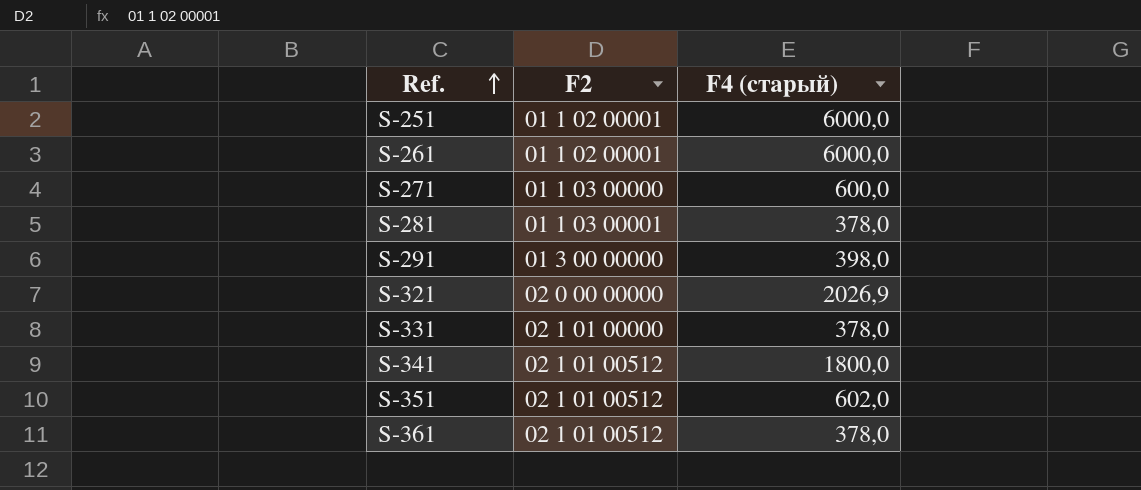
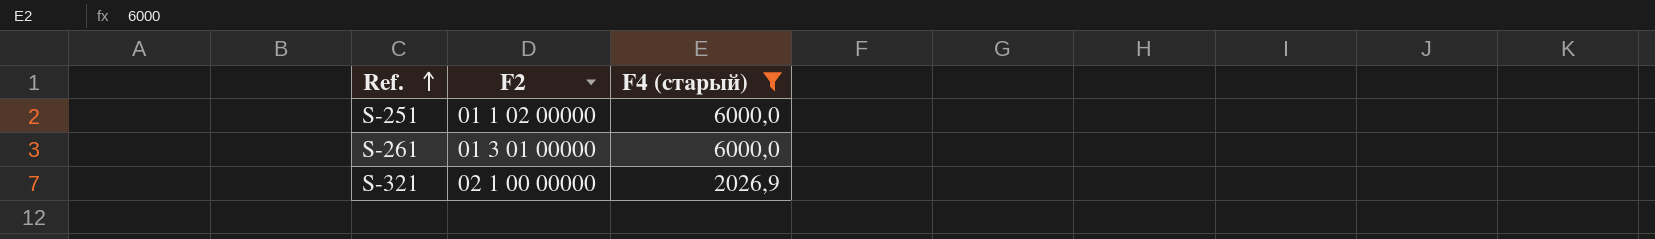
filter: none -> F4 (старый) >= 2026,9
S-251 | F2: 01 1 02 00001 -> 01 1 02 00000
S-261 | F2: 01 1 02 00001 -> 01 3 01 00000
S-321 | F2: 02 0 00 00000 -> 02 1 00 00000

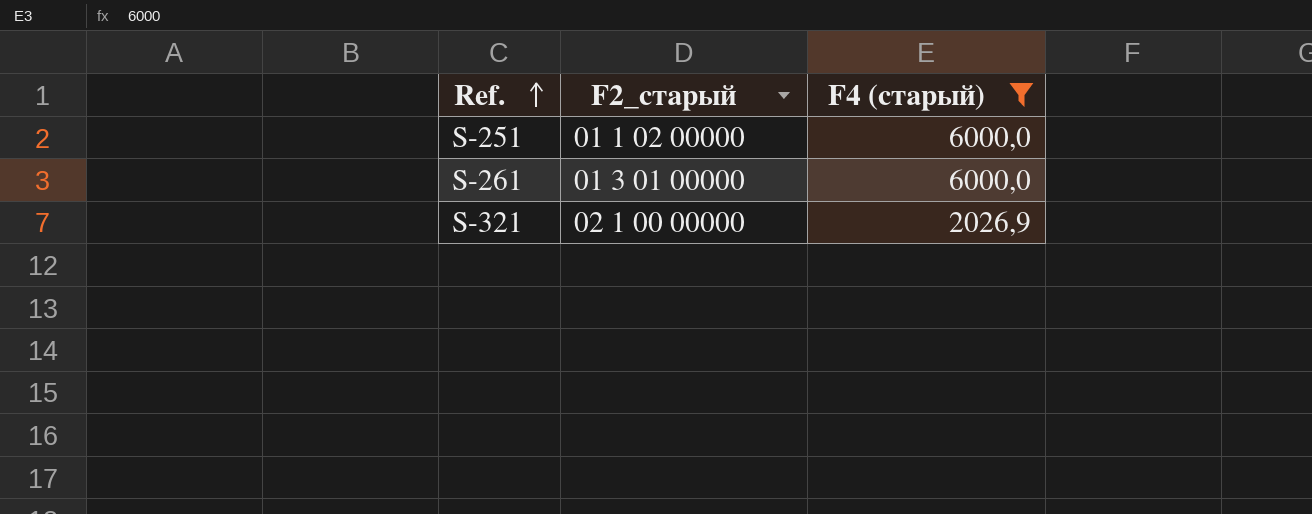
column name: F2 -> F2_старый

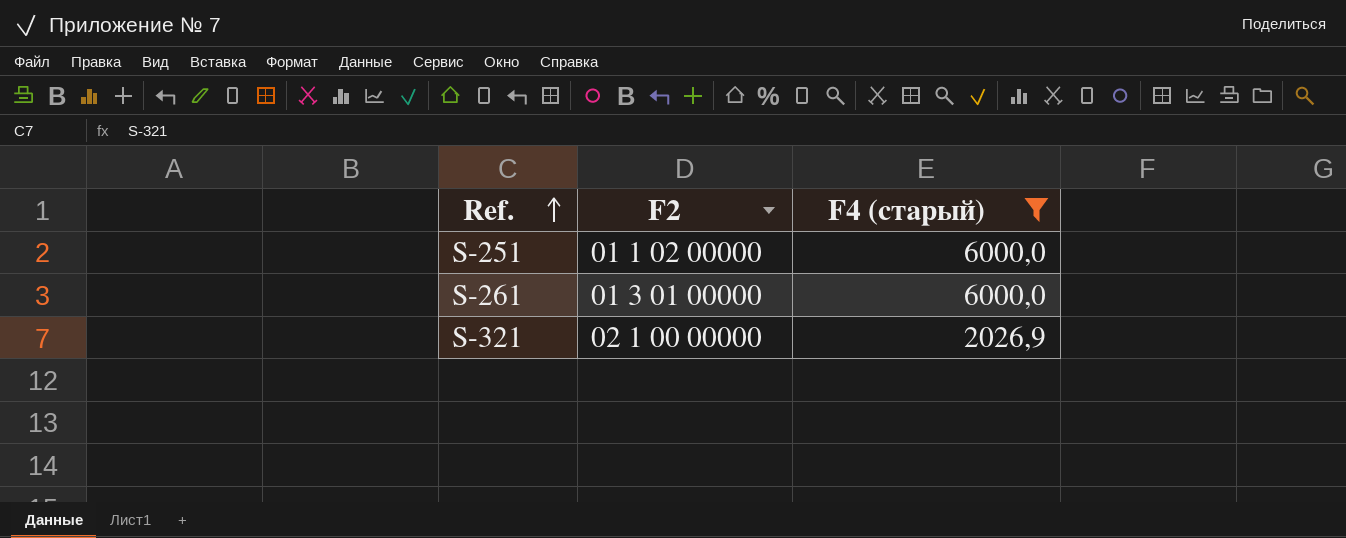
column name: F2_старый -> F2

